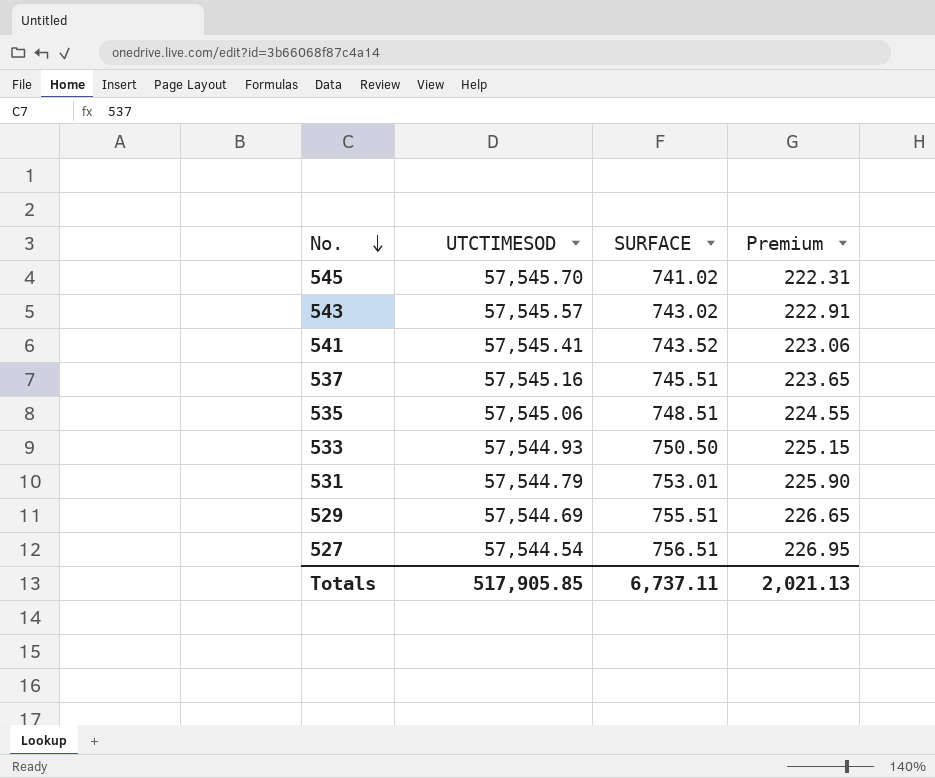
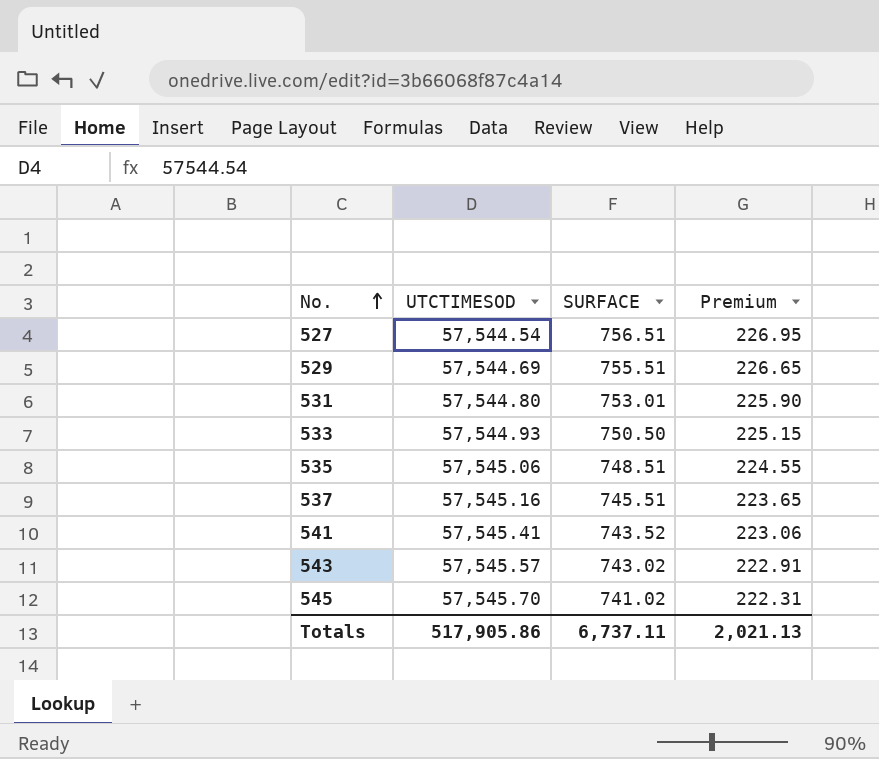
row order: No. descending -> No. ascending
531 | UTCTIMESOD: 57,544.79 -> 57,544.80
Totals | UTCTIMESOD: 517,905.85 -> 517,905.86

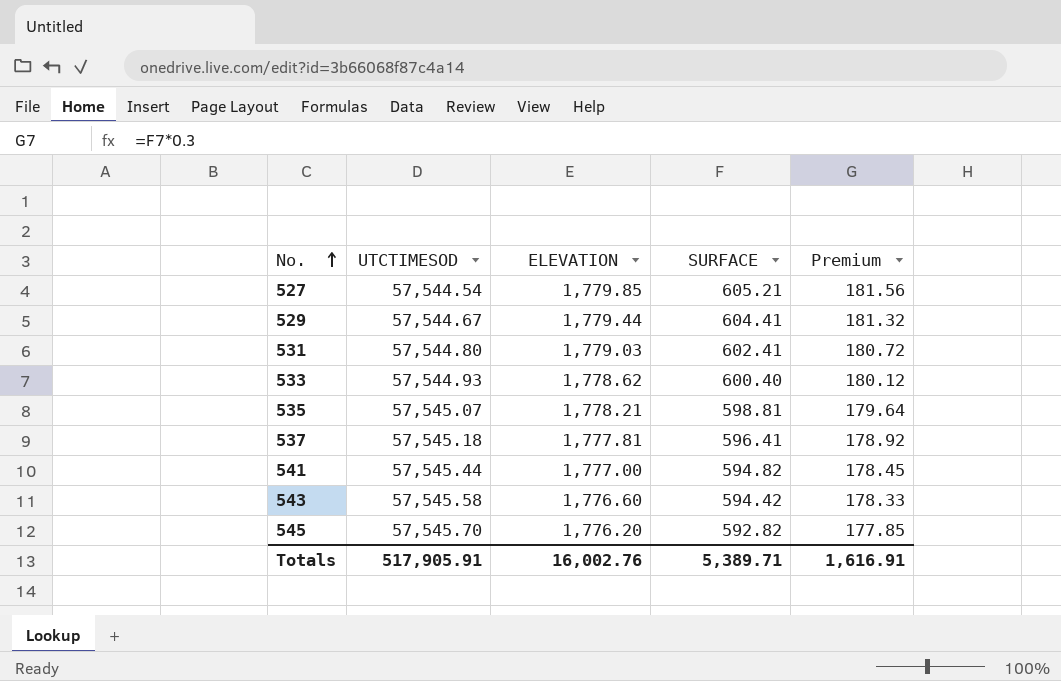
column ELEVATION | position: none -> 3
527 | SURFACE: 756.51 -> 605.21
527 | Premium: 226.95 -> 181.56
529 | UTCTIMESOD: 57,544.69 -> 57,544.67
529 | SURFACE: 755.51 -> 604.41
529 | Premium: 226.65 -> 181.32
531 | SURFACE: 753.01 -> 602.41
531 | Premium: 225.90 -> 180.72
533 | SURFACE: 750.50 -> 600.40
533 | Premium: 225.15 -> 180.12
535 | UTCTIMESOD: 57,545.06 -> 57,545.07
535 | SURFACE: 748.51 -> 598.81
535 | Premium: 224.55 -> 179.64
537 | UTCTIMESOD: 57,545.16 -> 57,545.18
537 | SURFACE: 745.51 -> 596.41
537 | Premium: 223.65 -> 178.92
541 | UTCTIMESOD: 57,545.41 -> 57,545.44
541 | SURFACE: 743.52 -> 594.82
541 | Premium: 223.06 -> 178.45
543 | UTCTIMESOD: 57,545.57 -> 57,545.58
543 | SURFACE: 743.02 -> 594.42
543 | Premium: 222.91 -> 178.33
545 | SURFACE: 741.02 -> 592.82
545 | Premium: 222.31 -> 177.85
Totals | UTCTIMESOD: 517,905.86 -> 517,905.91
Totals | SURFACE: 6,737.11 -> 5,389.71
Totals | Premium: 2,021.13 -> 1,616.91

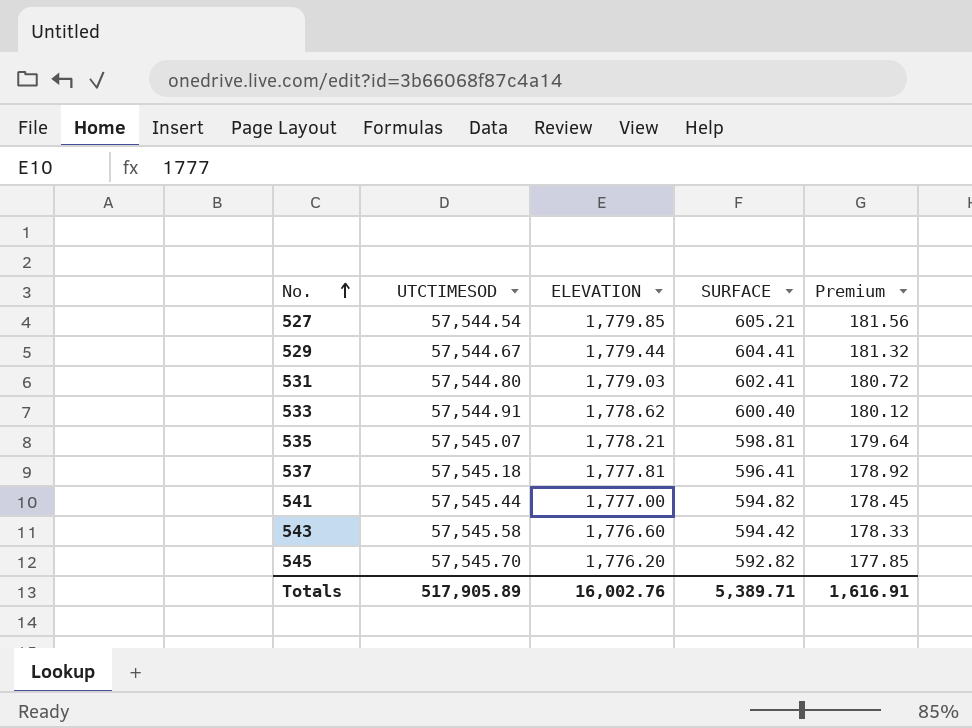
533 | UTCTIMESOD: 57,544.93 -> 57,544.91
Totals | UTCTIMESOD: 517,905.91 -> 517,905.89

